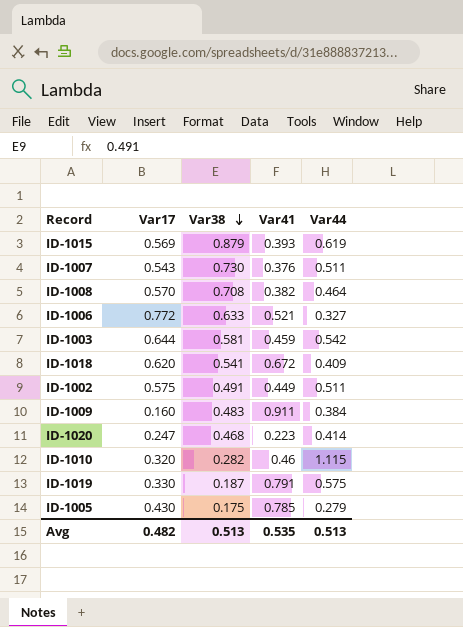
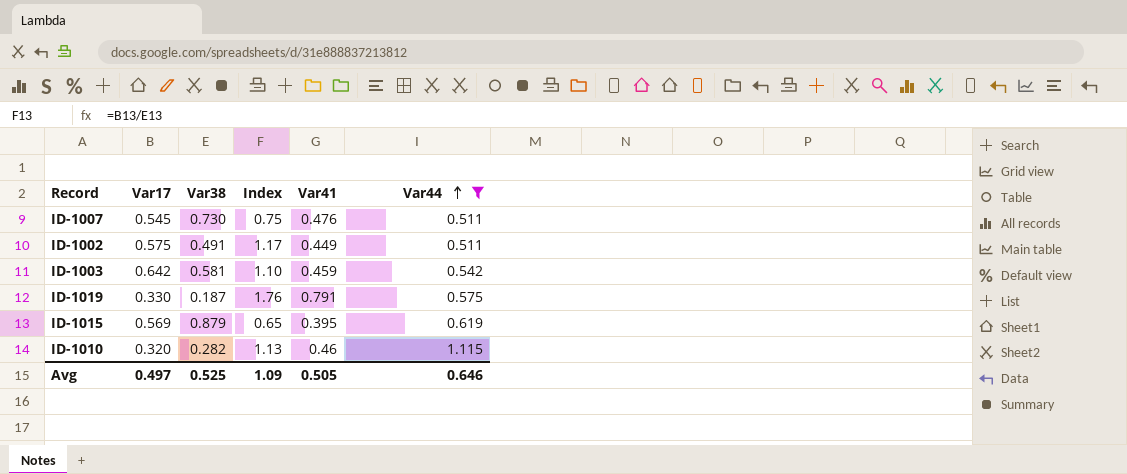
filter: none -> Var44 >= 0.511
row order: Var38 descending -> Var44 ascending
column Index | formula: none -> [Var17] / [Var38]
ID-1007 | Var17: 0.543 -> 0.545
ID-1007 | Var41: 0.376 -> 0.476
ID-1003 | Var17: 0.644 -> 0.642
ID-1015 | Var41: 0.393 -> 0.395
Avg | Var17: 0.482 -> 0.497
Avg | Var38: 0.513 -> 0.525
Avg | Var41: 0.535 -> 0.505
Avg | Var44: 0.513 -> 0.646

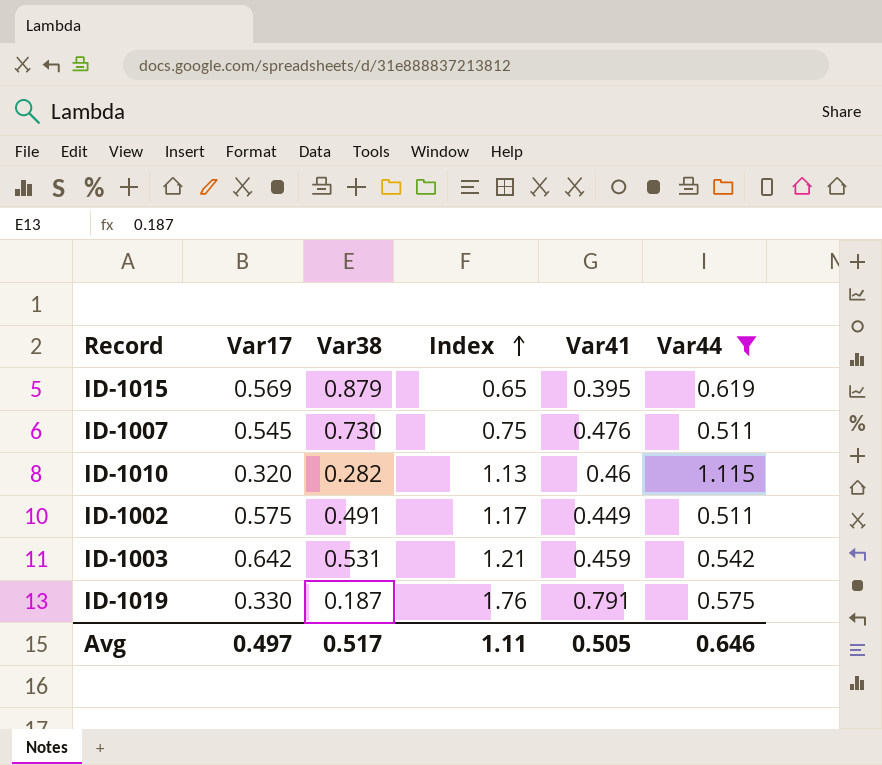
row order: Var44 ascending -> Index ascending
ID-1003 | Var38: 0.581 -> 0.531
ID-1003 | Index: 1.10 -> 1.21
Avg | Var38: 0.525 -> 0.517
Avg | Index: 1.09 -> 1.11

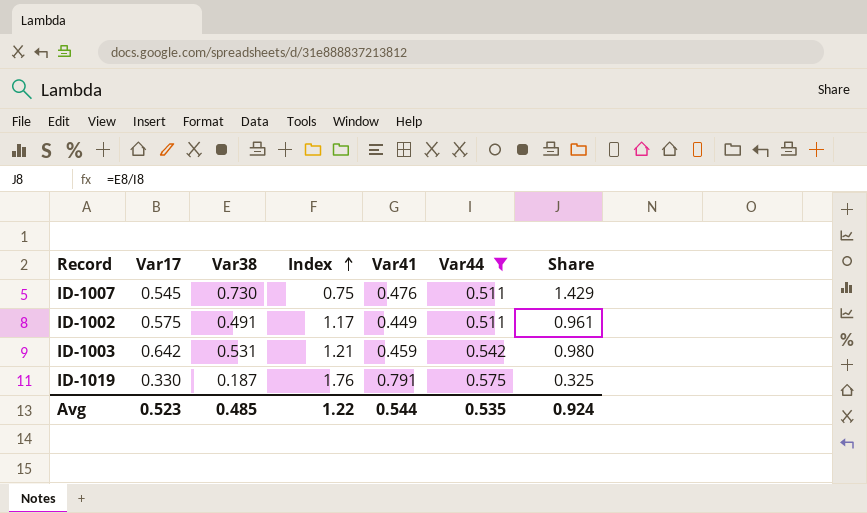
column Share | formula: none -> [Var38] / [Var44]
row ID-1015: 0.569 | 0.879 | 0.65 | 0.395 | 0.619 -> none
row ID-1010: 0.320 | 0.282 | 1.13 | 0.46 | 1.115 -> none
Avg | Var17: 0.497 -> 0.523
Avg | Var38: 0.517 -> 0.485
Avg | Index: 1.11 -> 1.22
Avg | Var41: 0.505 -> 0.544
Avg | Var44: 0.646 -> 0.535

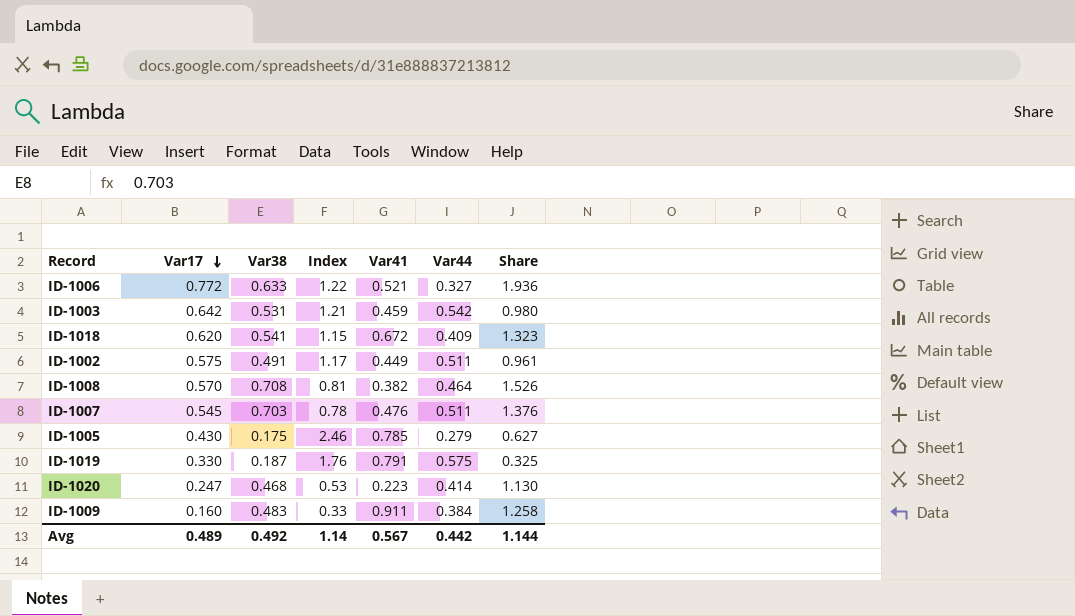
filter: Var44 >= 0.511 -> none
row order: Index ascending -> Var17 descending
ID-1007 | Var38: 0.730 -> 0.703
ID-1007 | Index: 0.75 -> 0.78
ID-1007 | Share: 1.429 -> 1.376
Avg | Var17: 0.523 -> 0.489
Avg | Var38: 0.485 -> 0.492
Avg | Index: 1.22 -> 1.14
Avg | Var41: 0.544 -> 0.567
Avg | Var44: 0.535 -> 0.442
Avg | Share: 0.924 -> 1.144

